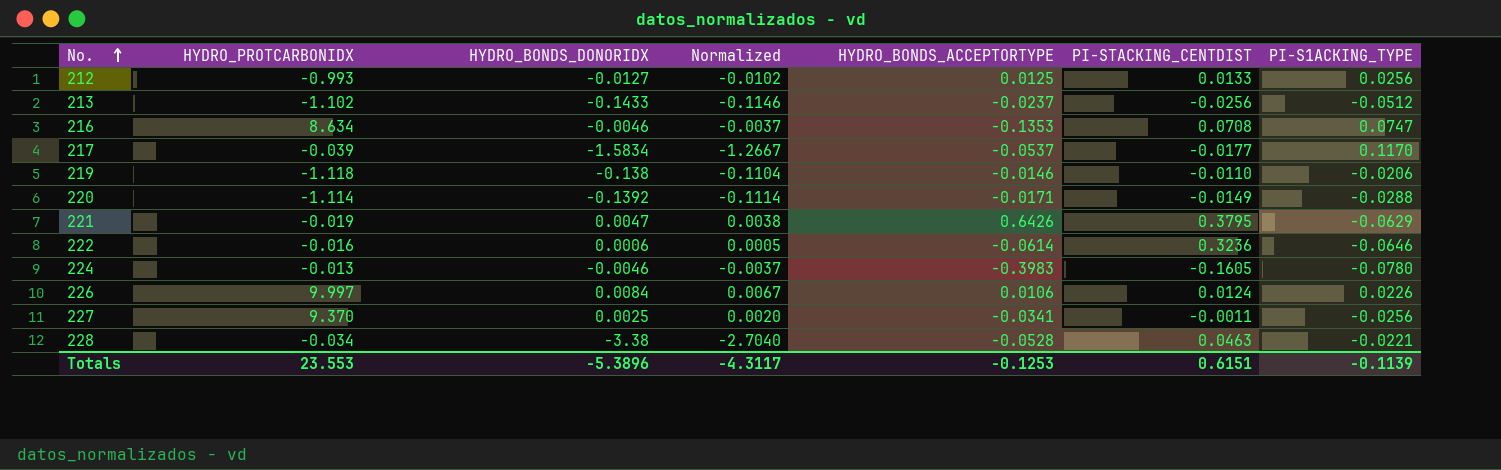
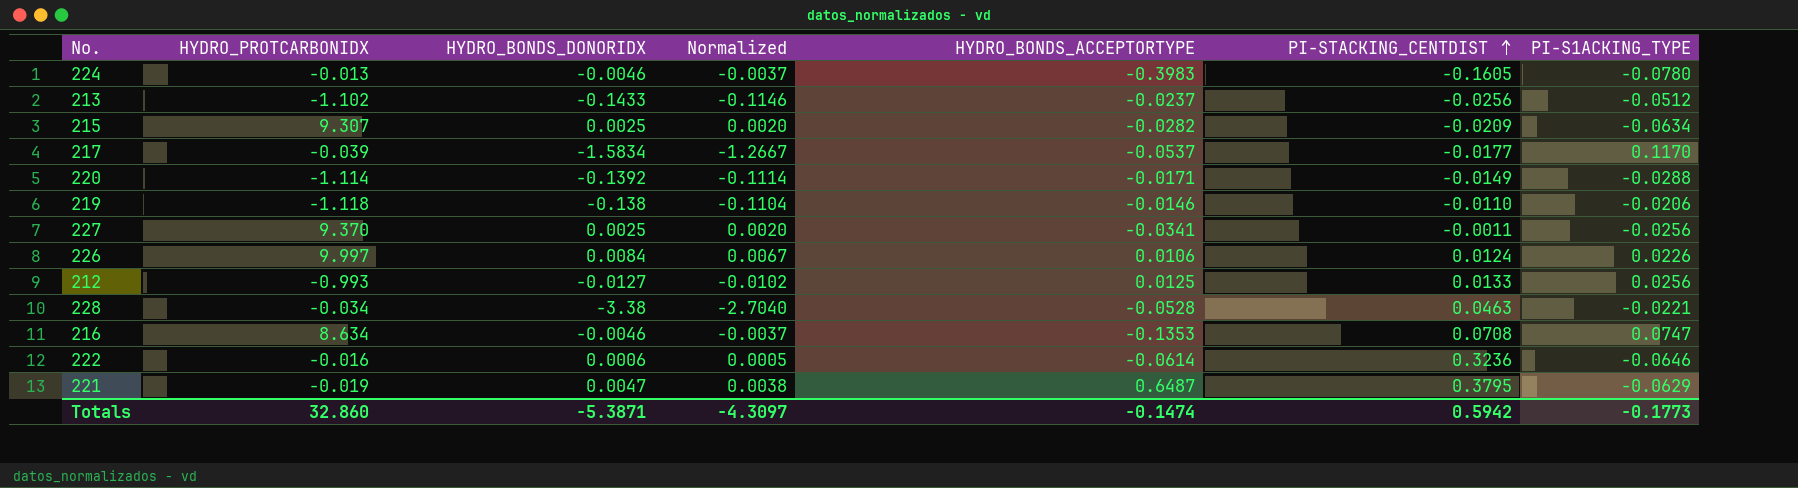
row order: No. ascending -> PI-STACKING_CENTDIST ascending
row 215: none -> 9.307 | 0.0025 | 0.0020 | -0.0282 | -0.0209 | -0.0634
221 | HYDRO_BONDS_ACCEPTORTYPE: 0.6426 -> 0.6487
Totals | HYDRO_PROTCARBONIDX: 23.553 -> 32.860
Totals | HYDRO_BONDS_DONORIDX: -5.3896 -> -5.3871
Totals | Normalized: -4.3117 -> -4.3097
Totals | HYDRO_BONDS_ACCEPTORTYPE: -0.1253 -> -0.1474
Totals | PI-STACKING_CENTDIST: 0.6151 -> 0.5942
Totals | PI-S1ACKING_TYPE: -0.1139 -> -0.1773

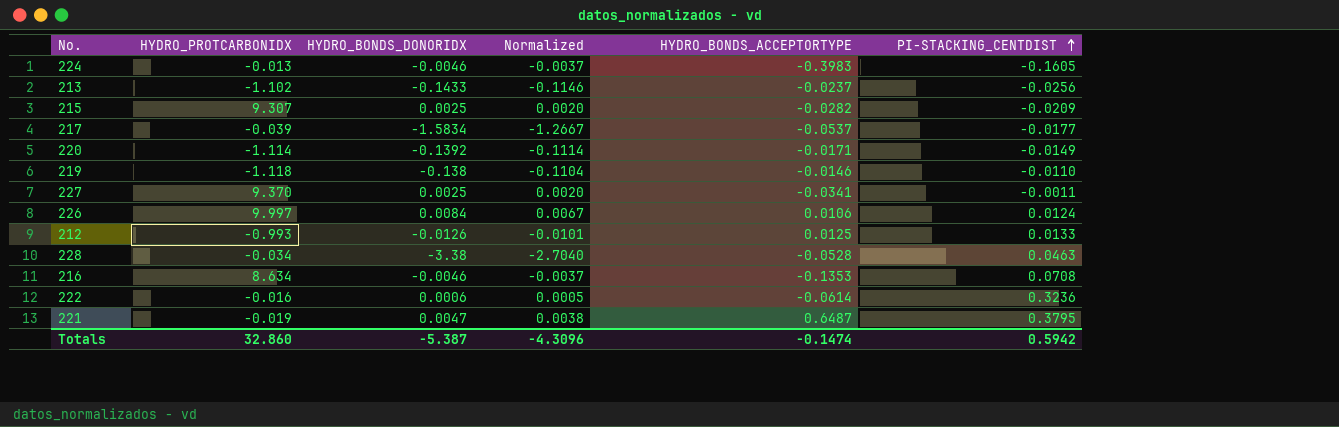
column PI-S1ACKING_TYPE | position: 7 -> none
212 | HYDRO_BONDS_DONORIDX: -0.0127 -> -0.0126
212 | Normalized: -0.0102 -> -0.0101
Totals | HYDRO_BONDS_DONORIDX: -5.3871 -> -5.387
Totals | Normalized: -4.3097 -> -4.3096

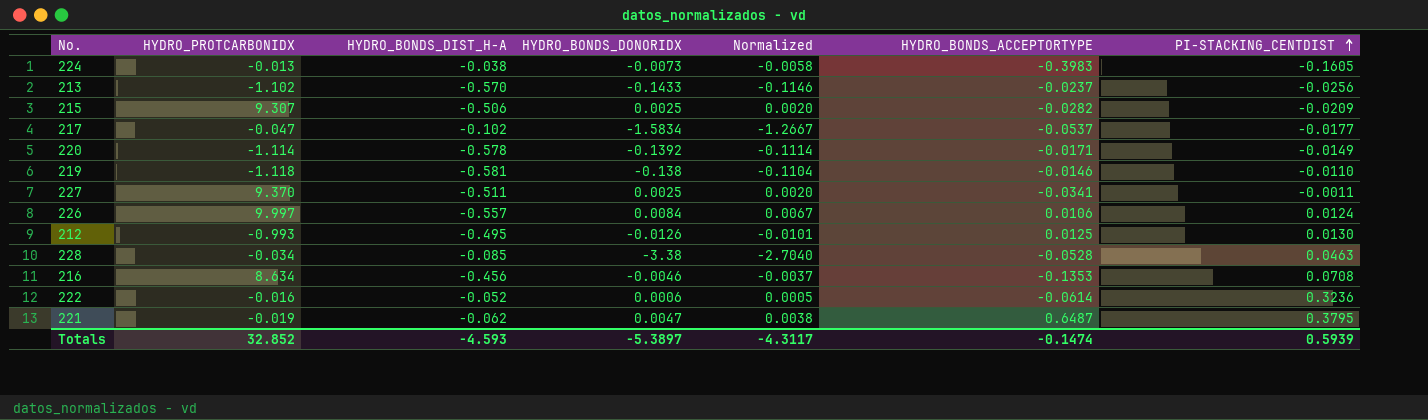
column HYDRO_BONDS_DIST_H-A | position: none -> 3
224 | HYDRO_BONDS_DONORIDX: -0.0046 -> -0.0073
224 | Normalized: -0.0037 -> -0.0058
217 | HYDRO_PROTCARBONIDX: -0.039 -> -0.047
212 | PI-STACKING_CENTDIST: 0.0133 -> 0.0130
Totals | HYDRO_PROTCARBONIDX: 32.860 -> 32.852
Totals | HYDRO_BONDS_DONORIDX: -5.387 -> -5.3897
Totals | Normalized: -4.3096 -> -4.3117
Totals | PI-STACKING_CENTDIST: 0.5942 -> 0.5939

